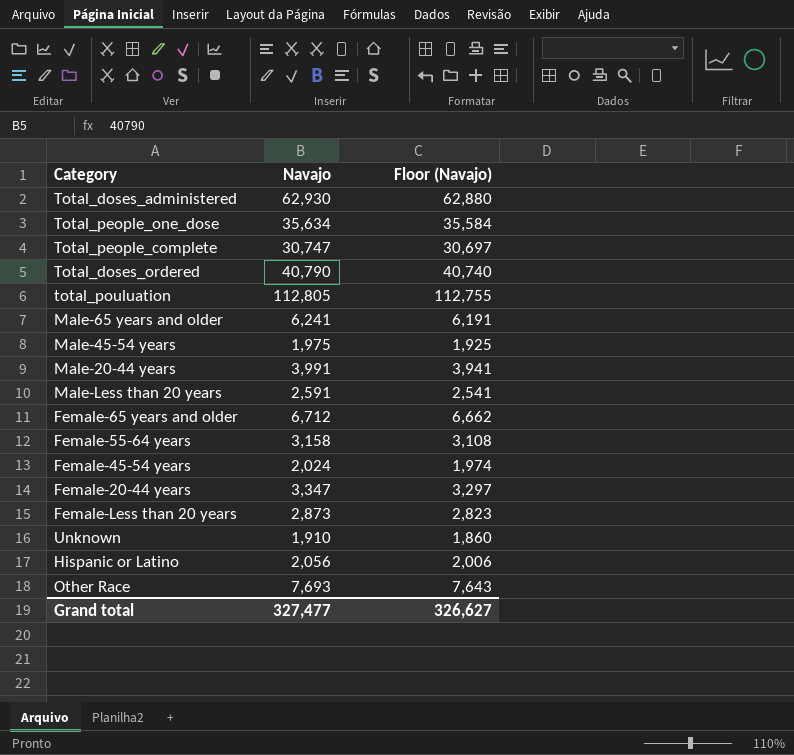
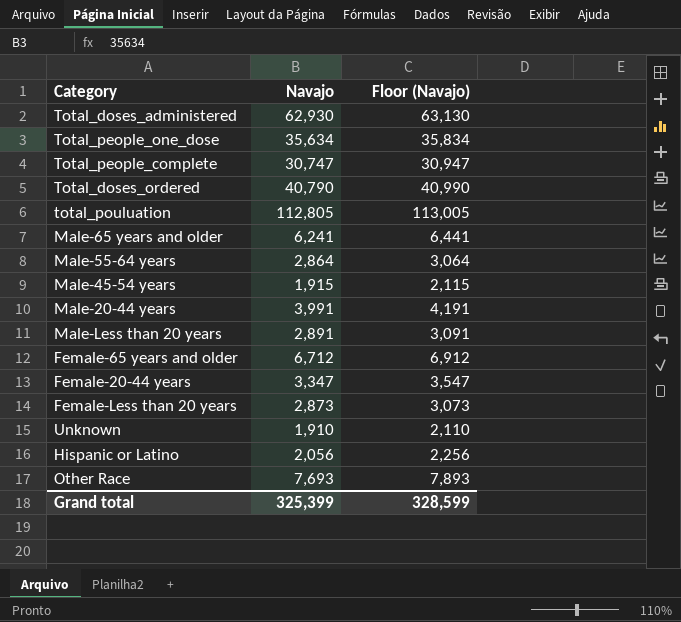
column Floor (Navajo) | formula: [Navajo] - 50 -> [Navajo] + 200
row Female-55-64 years: 3,158 | 3,108 -> none
row Female-45-54 years: 2,024 | 1,974 -> none
row Male-55-64 years: none -> 2,864 | 3,064
Male-45-54 years | Navajo: 1,975 -> 1,915
Male-Less than 20 years | Navajo: 2,591 -> 2,891
Grand total | Navajo: 327,477 -> 325,399
Grand total | Floor (Navajo): 326,627 -> 328,599

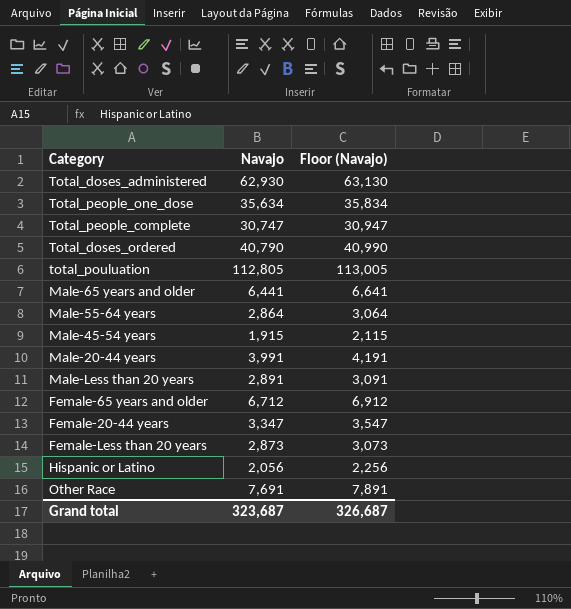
row Unknown: 1,910 | 2,110 -> none
Male-65 years and older | Navajo: 6,241 -> 6,441
Male-65 years and older | Floor (Navajo): 6,441 -> 6,641
Other Race | Navajo: 7,693 -> 7,691
Other Race | Floor (Navajo): 7,893 -> 7,891
Grand total | Navajo: 325,399 -> 323,687
Grand total | Floor (Navajo): 328,599 -> 326,687

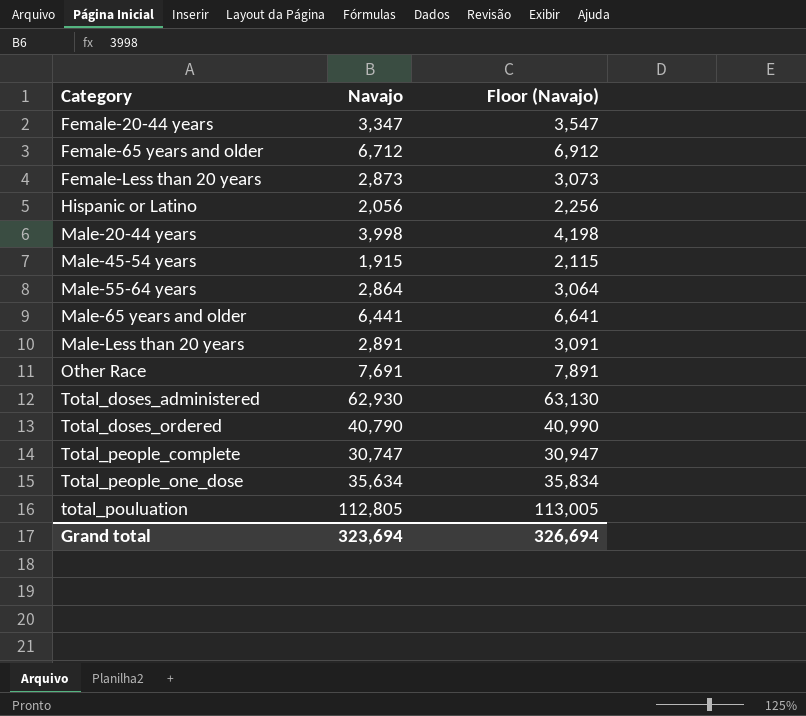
row order: none -> Category ascending
Male-20-44 years | Navajo: 3,991 -> 3,998
Male-20-44 years | Floor (Navajo): 4,191 -> 4,198
Grand total | Navajo: 323,687 -> 323,694
Grand total | Floor (Navajo): 326,687 -> 326,694

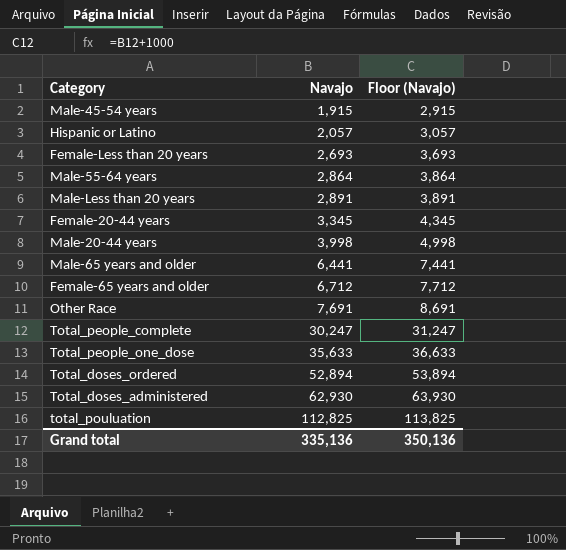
row order: Category ascending -> Navajo ascending
column Floor (Navajo) | formula: [Navajo] + 200 -> [Navajo] + 1000
Hispanic or Latino | Navajo: 2,056 -> 2,057
Female-Less than 20 years | Navajo: 2,873 -> 2,693
Female-20-44 years | Navajo: 3,347 -> 3,345
Total_people_complete | Navajo: 30,747 -> 30,247
Total_people_one_dose | Navajo: 35,634 -> 35,633
Total_doses_ordered | Navajo: 40,790 -> 52,894
total_pouluation | Navajo: 112,805 -> 112,825
Grand total | Navajo: 323,694 -> 335,136
Grand total | Floor (Navajo): 326,694 -> 350,136

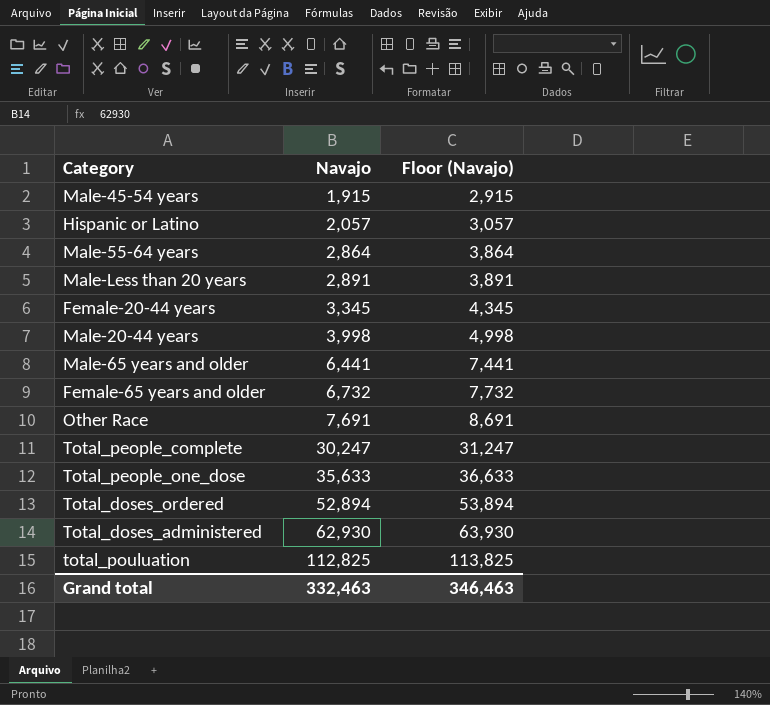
row Female-Less than 20 years: 2,693 | 3,693 -> none
Female-65 years and older | Navajo: 6,712 -> 6,732
Female-65 years and older | Floor (Navajo): 7,712 -> 7,732
Grand total | Navajo: 335,136 -> 332,463
Grand total | Floor (Navajo): 350,136 -> 346,463

